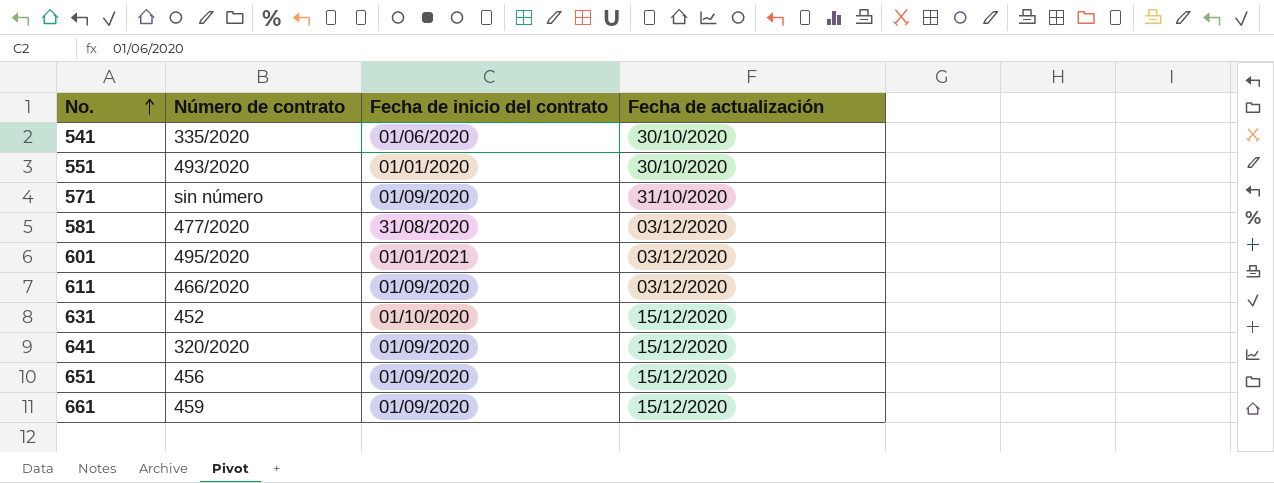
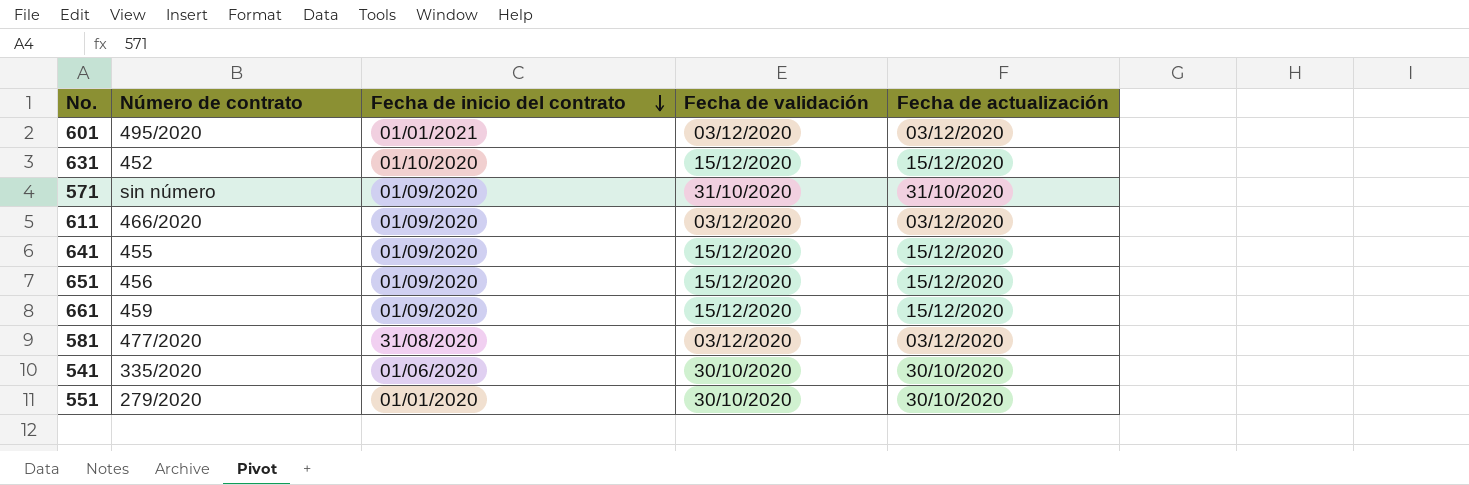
row order: No. ascending -> Fecha de inicio del contrato descending
column Fecha de validación | position: none -> 4
641 | Número de contrato: 320/2020 -> 455
551 | Número de contrato: 493/2020 -> 279/2020

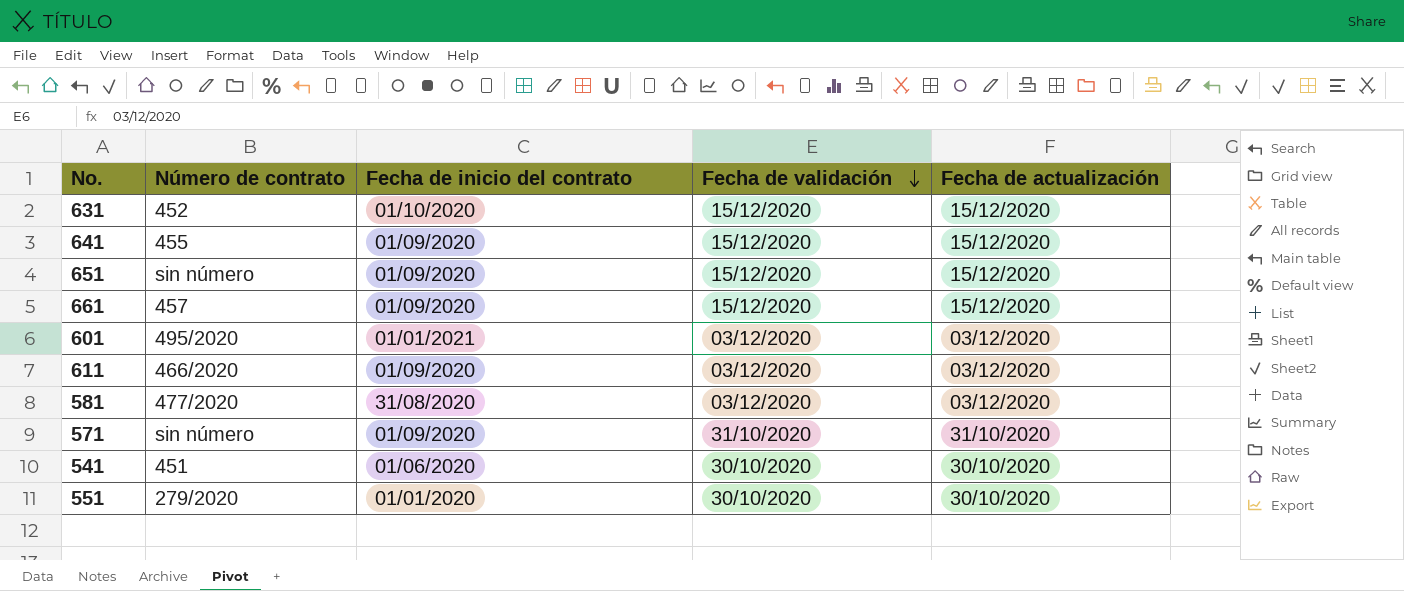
row order: Fecha de inicio del contrato descending -> Fecha de validación descending
651 | Número de contrato: 456 -> sin número
661 | Número de contrato: 459 -> 457
541 | Número de contrato: 335/2020 -> 451

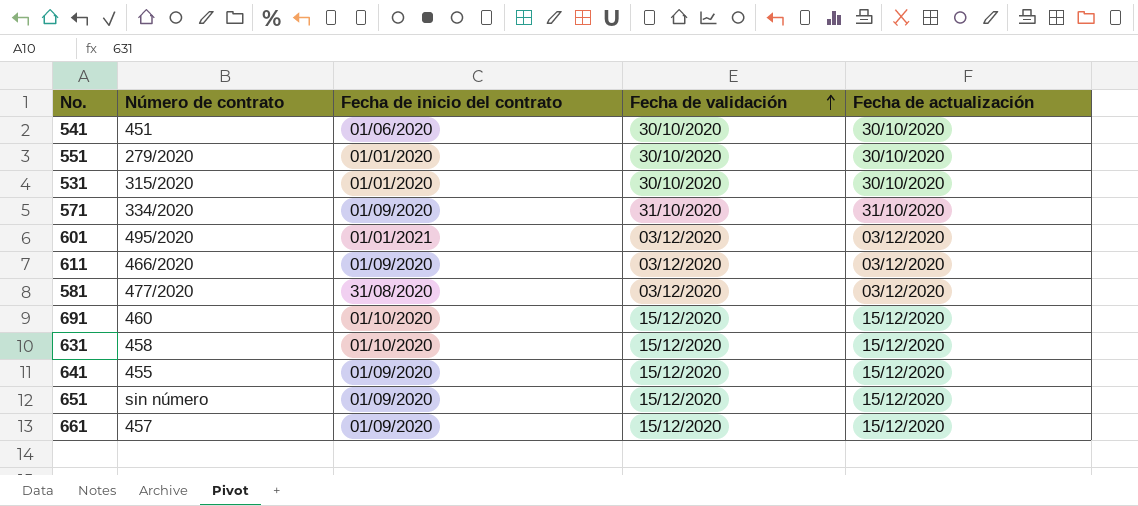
row order: Fecha de validación descending -> Fecha de validación ascending
row 531: none -> 315/2020 | 01/01/2020 | 30/10/2020 | 30/10/2020
571 | Número de contrato: sin número -> 334/2020
row 691: none -> 460 | 01/10/2020 | 15/12/2020 | 15/12/2020
631 | Número de contrato: 452 -> 458

